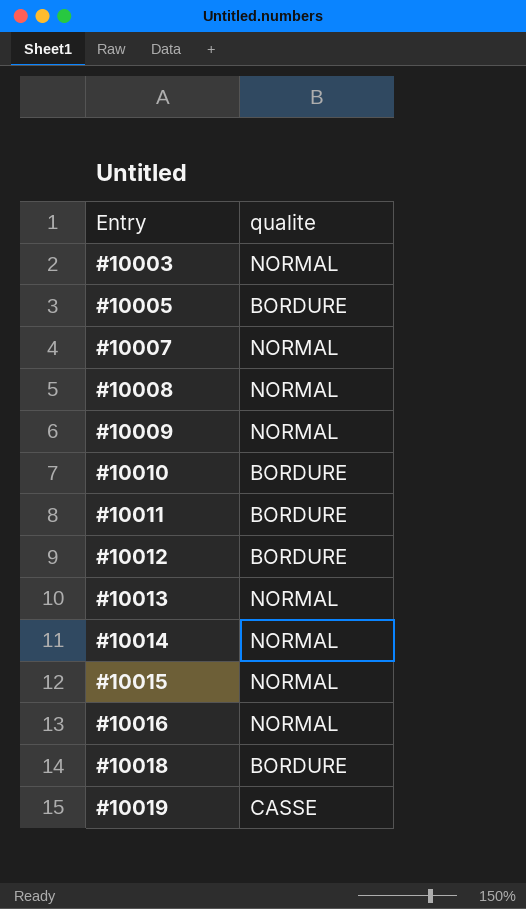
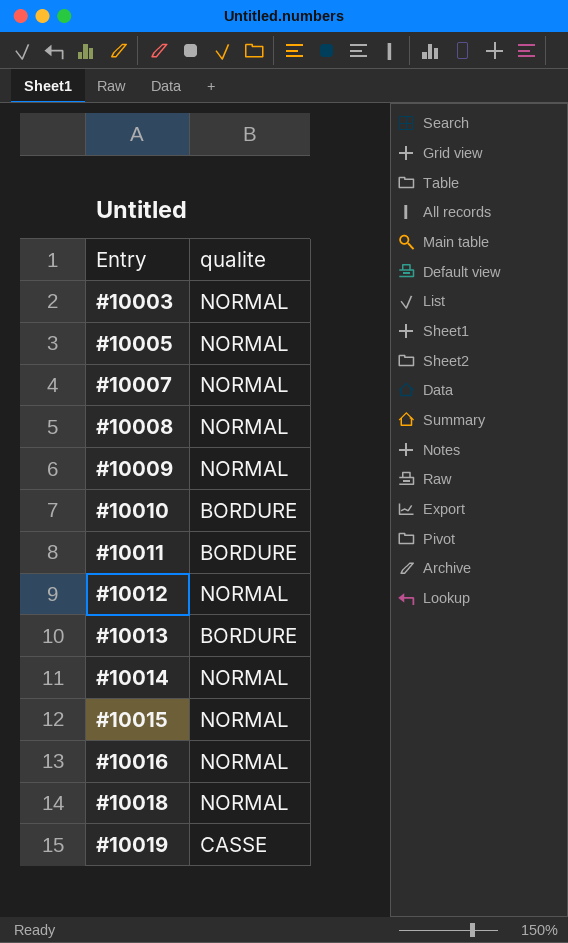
#10005 | qualite: BORDURE -> NORMAL
#10012 | qualite: BORDURE -> NORMAL
#10013 | qualite: NORMAL -> BORDURE
#10018 | qualite: BORDURE -> NORMAL

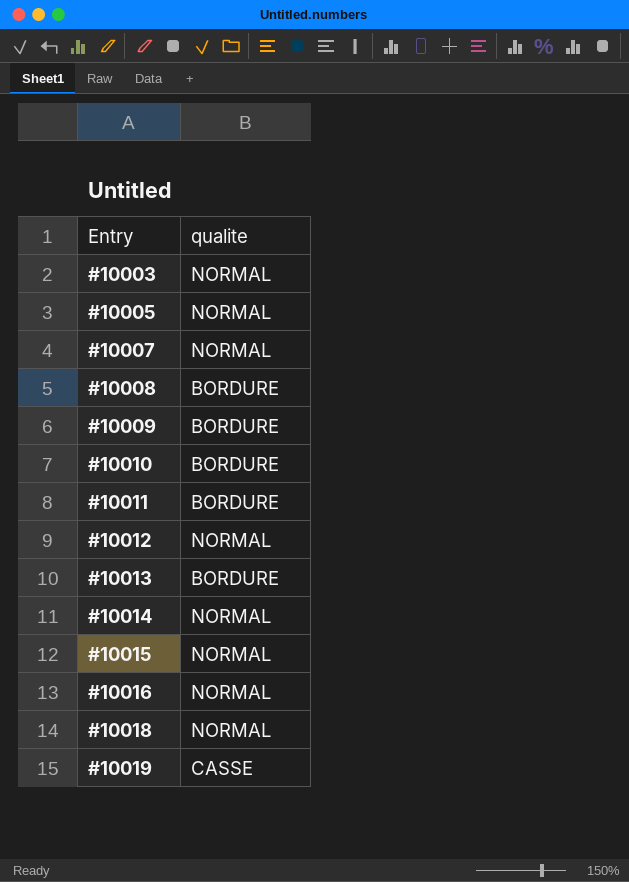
#10008 | qualite: NORMAL -> BORDURE
#10009 | qualite: NORMAL -> BORDURE

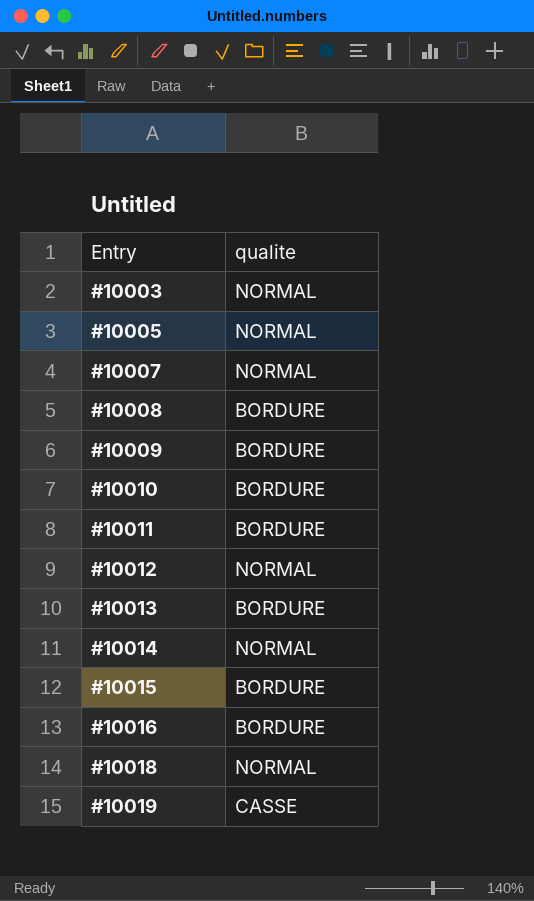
#10015 | qualite: NORMAL -> BORDURE
#10016 | qualite: NORMAL -> BORDURE

